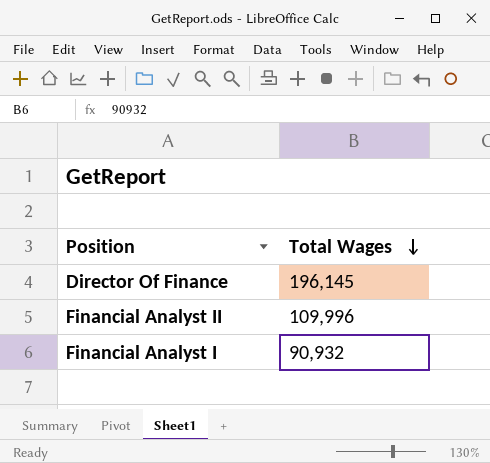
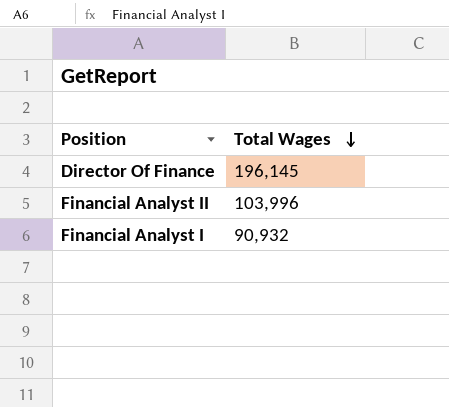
Financial Analyst II | Total Wages: 109,996 -> 103,996

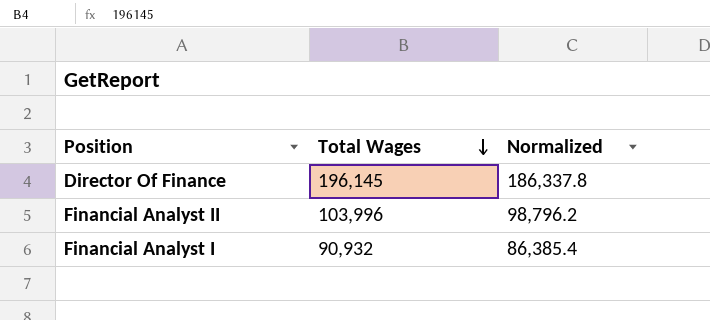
column Normalized | formula: none -> [Total Wages] * 0.95

